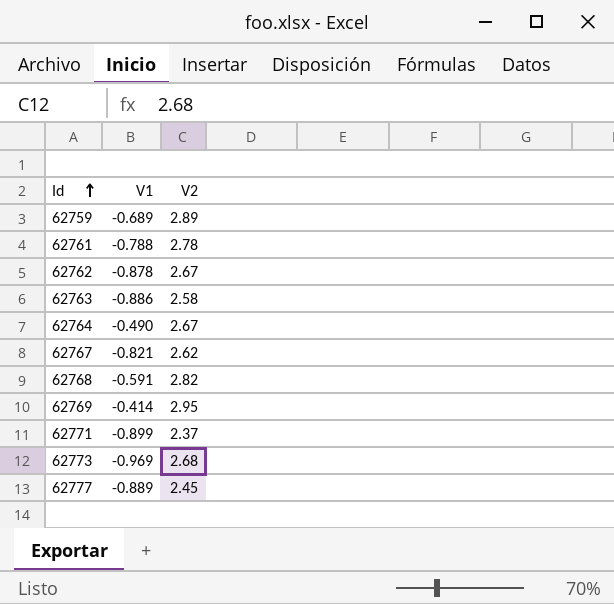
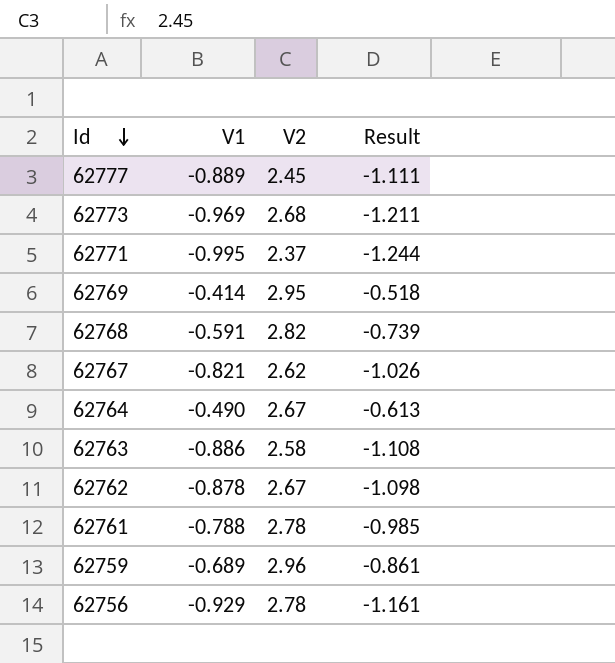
row order: Id ascending -> Id descending
column Result | formula: none -> [V1] * 1.25
62771 | V1: -0.899 -> -0.995
62759 | V2: 2.89 -> 2.96
row 62756: none -> -0.929 | 2.78 | -1.161

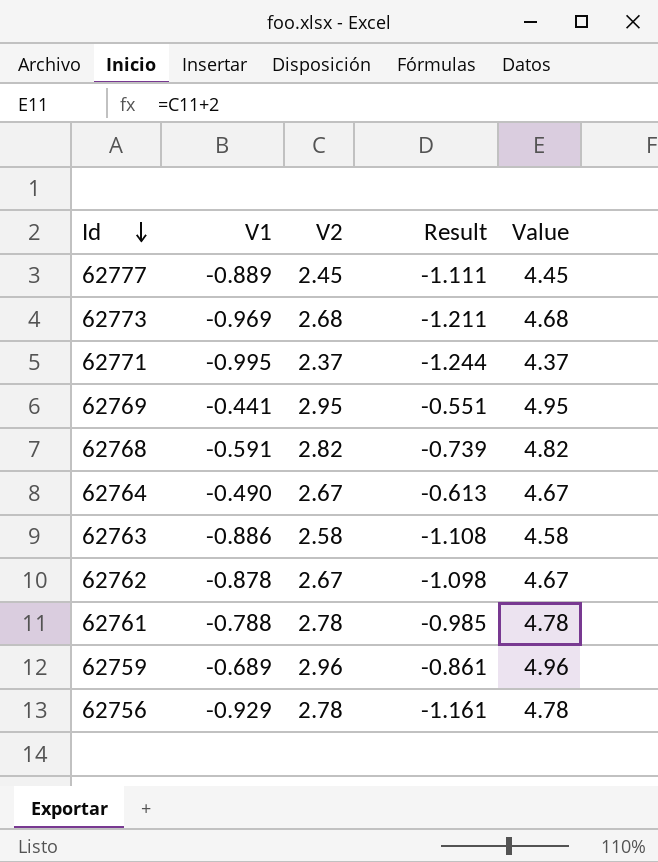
column Value | formula: none -> [V2] + 2
row 62767: -0.821 | 2.62 | -1.026 -> none
62769 | V1: -0.414 -> -0.441
62769 | Result: -0.518 -> -0.551

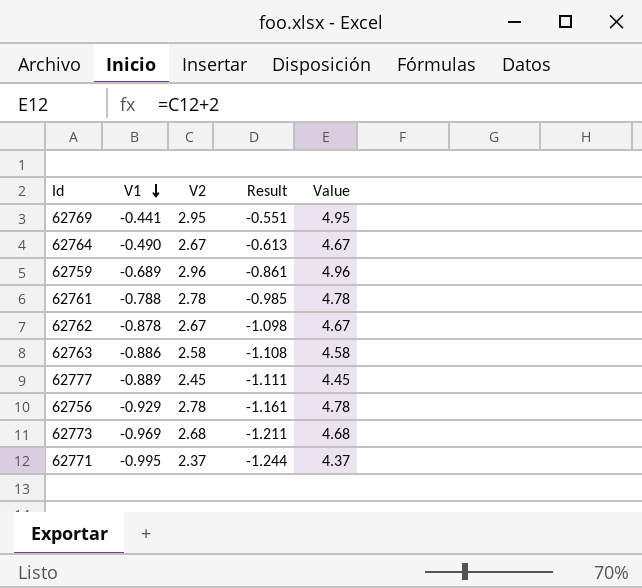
row order: Id descending -> V1 descending
row 62768: -0.591 | 2.82 | -0.739 | 4.82 -> none

